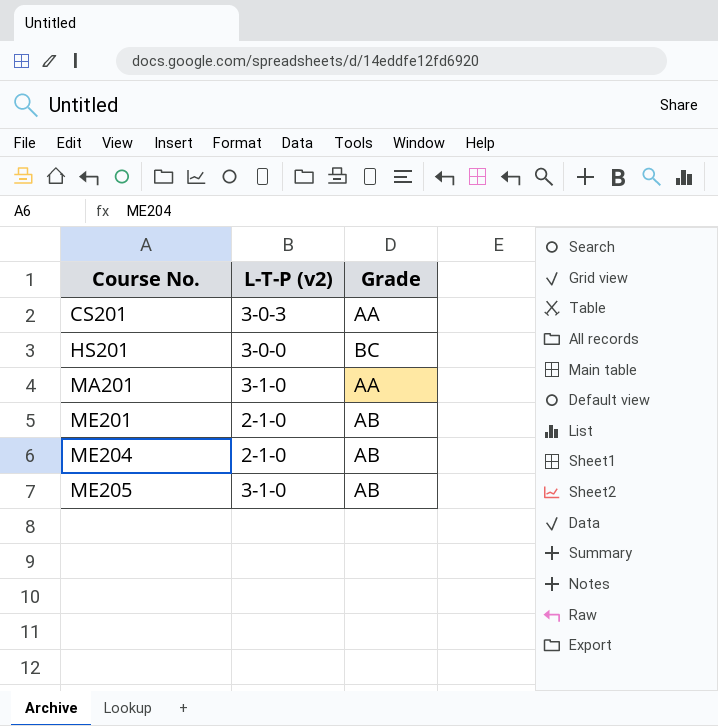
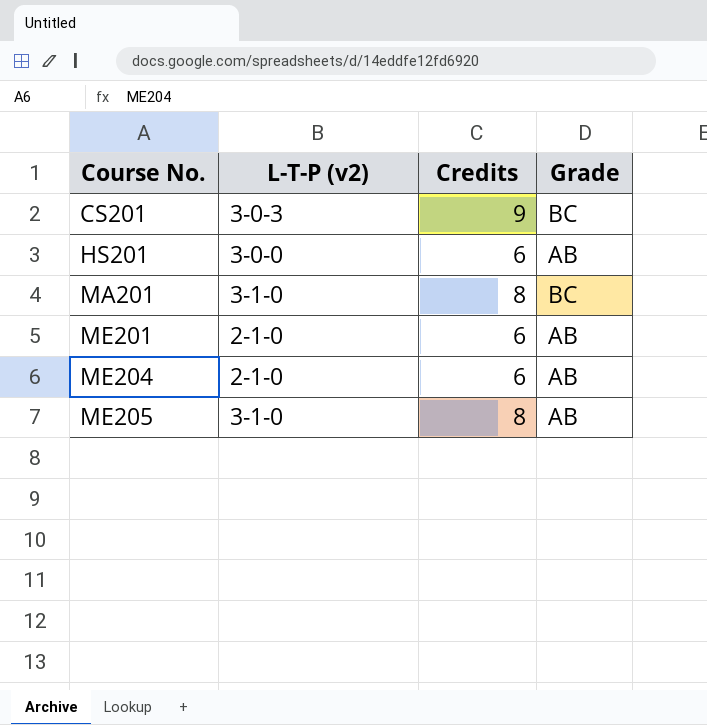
column Credits | position: none -> 3
CS201 | Grade: AA -> BC
HS201 | Grade: BC -> AB
MA201 | Grade: AA -> BC

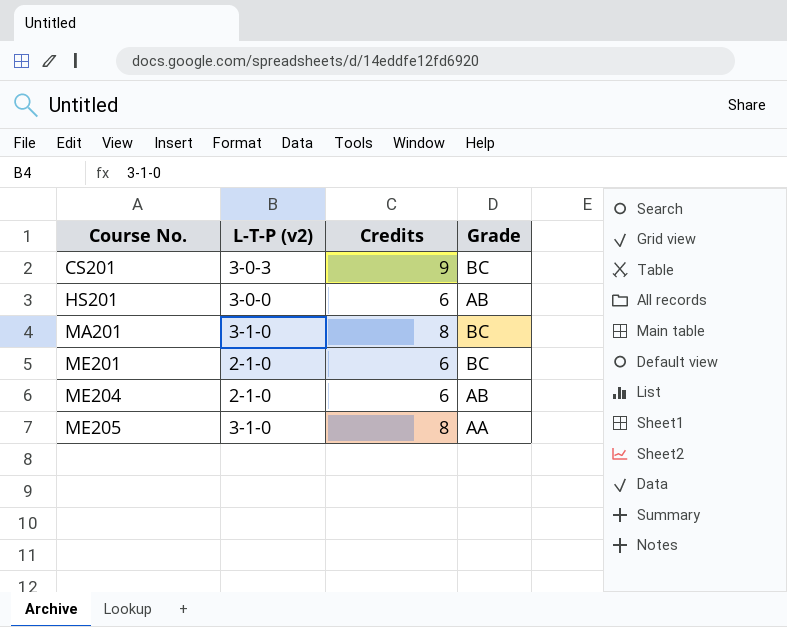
ME201 | Grade: AB -> BC
ME205 | Grade: AB -> AA

